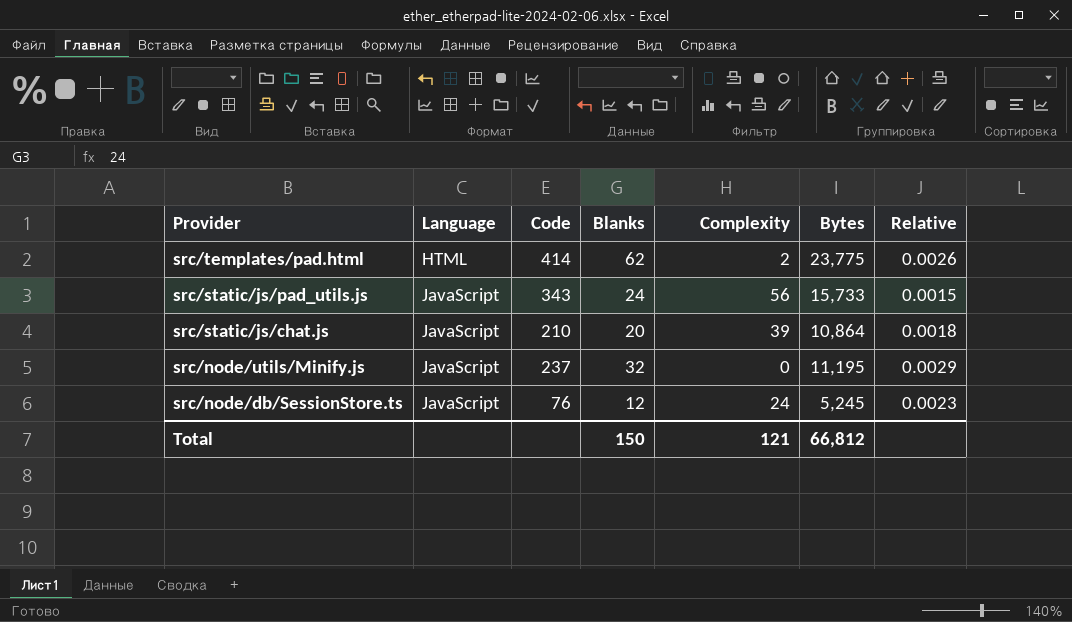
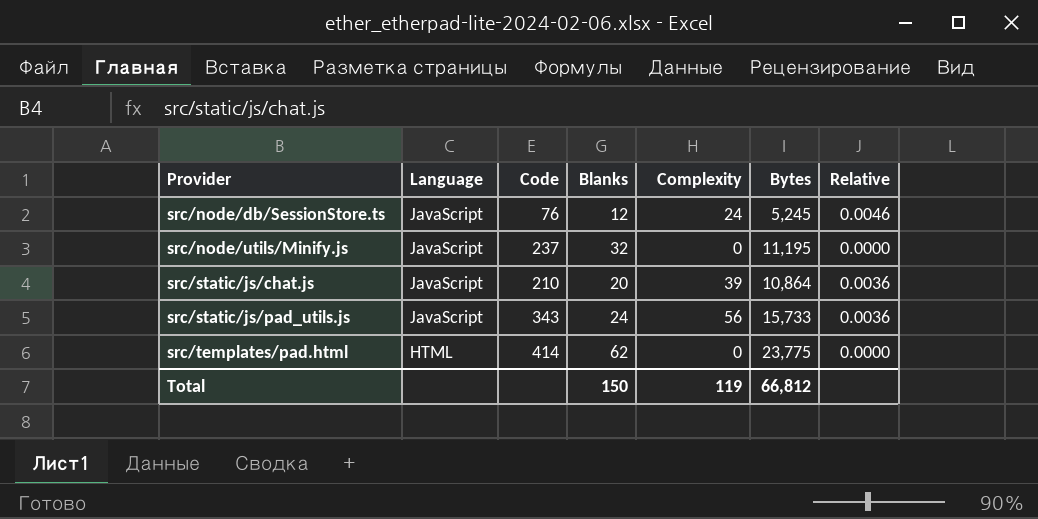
row order: Provider descending -> Provider ascending
column Relative | formula: [Blanks] / [Bytes] -> [Complexity] / [Bytes]
src/templates/pad.html | Complexity: 2 -> 0
Total | Complexity: 121 -> 119

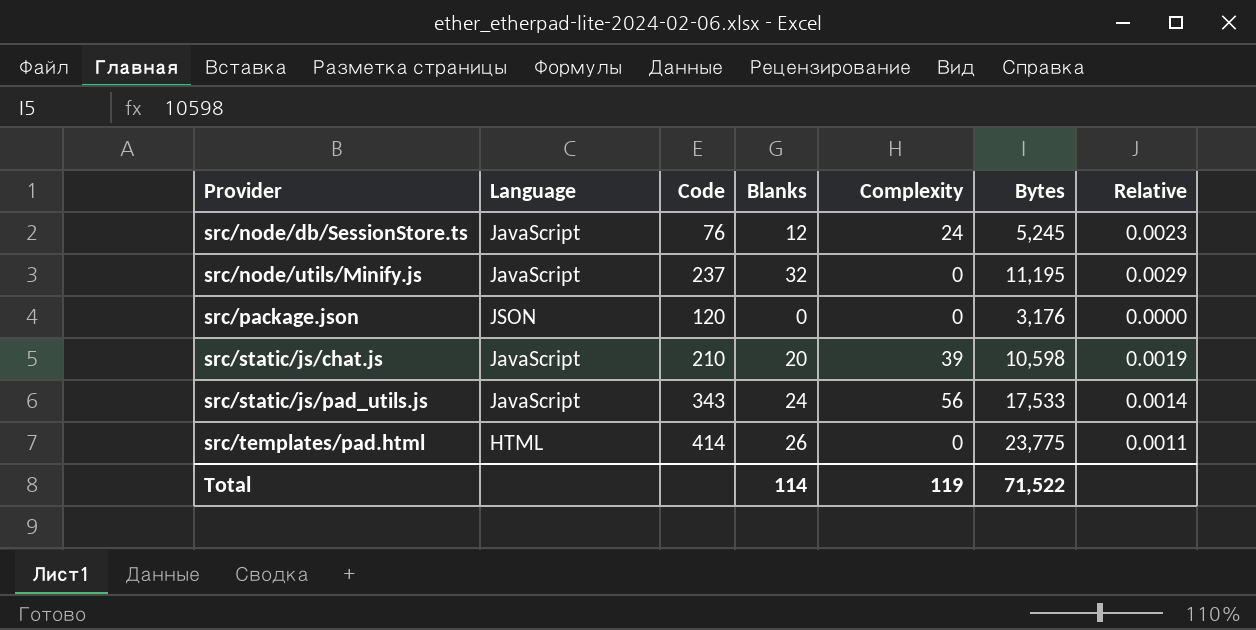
column Relative | formula: [Complexity] / [Bytes] -> [Blanks] / [Bytes]
row src/package.json: none -> JSON | 120 | 0 | 0 | 3,176 | 0.0000
src/static/js/chat.js | Bytes: 10,864 -> 10,598
src/static/js/pad_utils.js | Bytes: 15,733 -> 17,533
src/templates/pad.html | Blanks: 62 -> 26
Total | Blanks: 150 -> 114
Total | Bytes: 66,812 -> 71,522

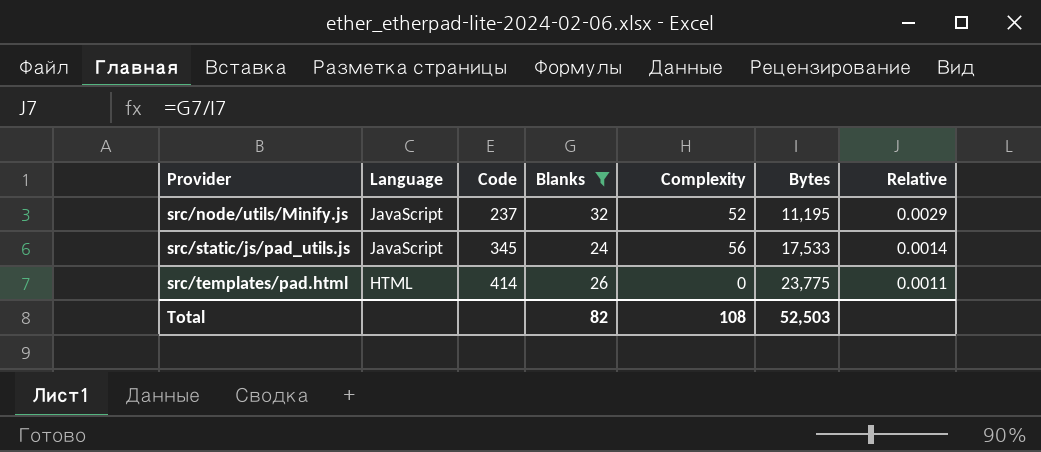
filter: none -> Blanks >= 24
src/node/utils/Minify.js | Complexity: 0 -> 52
src/static/js/pad_utils.js | Code: 343 -> 345
Total | Blanks: 114 -> 82
Total | Complexity: 119 -> 108
Total | Bytes: 71,522 -> 52,503

